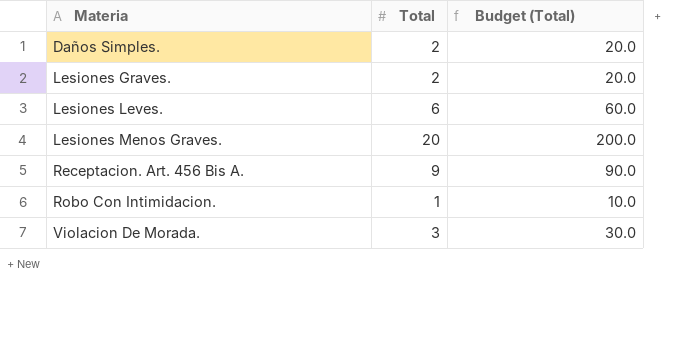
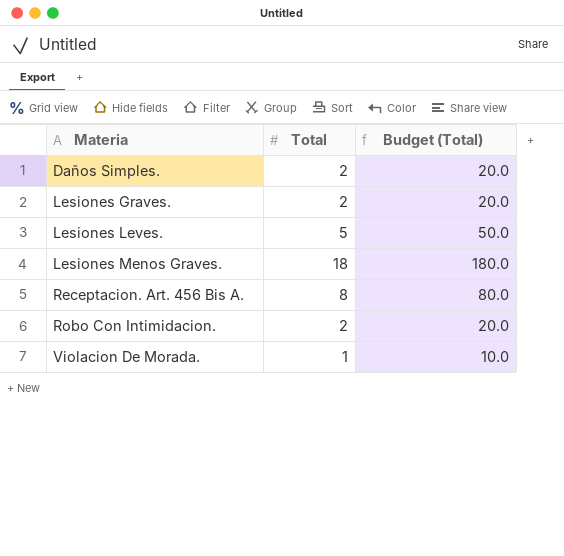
Lesiones Leves. | Total: 6 -> 5
Lesiones Leves. | Budget (Total): 60.0 -> 50.0
Lesiones Menos Graves. | Total: 20 -> 18
Lesiones Menos Graves. | Budget (Total): 200.0 -> 180.0
Receptacion. Art. 456 Bis A. | Total: 9 -> 8
Receptacion. Art. 456 Bis A. | Budget (Total): 90.0 -> 80.0
Robo Con Intimidacion. | Total: 1 -> 2
Robo Con Intimidacion. | Budget (Total): 10.0 -> 20.0
Violacion De Morada. | Total: 3 -> 1
Violacion De Morada. | Budget (Total): 30.0 -> 10.0

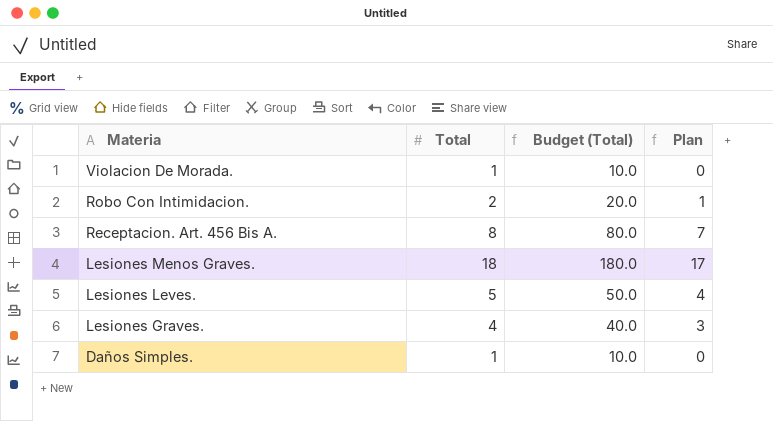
row order: Materia ascending -> Materia descending
column Plan | formula: none -> [Total] - 1
Lesiones Graves. | Total: 2 -> 4
Lesiones Graves. | Budget (Total): 20.0 -> 40.0
Daños Simples. | Total: 2 -> 1
Daños Simples. | Budget (Total): 20.0 -> 10.0

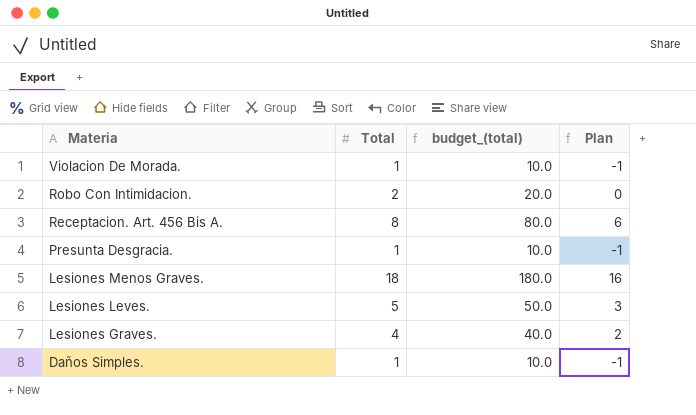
column name: Budget (Total) -> budget_(total)
column Plan | formula: [Total] - 1 -> [Total] - 2
row Presunta Desgracia.: none -> 1 | 10.0 | -1

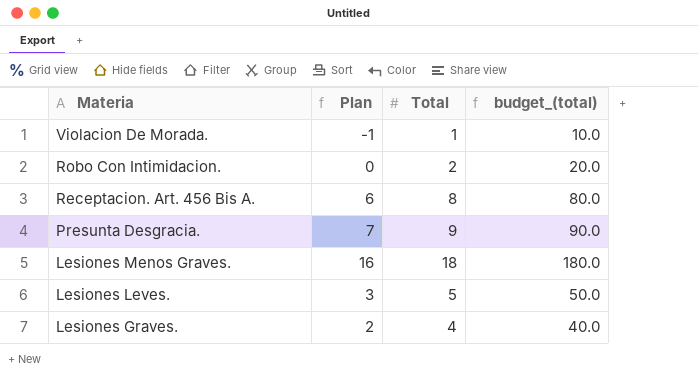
column Plan | position: 4 -> 2
row Daños Simples.: 1 | 10.0 | -1 -> none
Presunta Desgracia. | Plan: -1 -> 7
Presunta Desgracia. | Total: 1 -> 9
Presunta Desgracia. | budget_(total): 10.0 -> 90.0

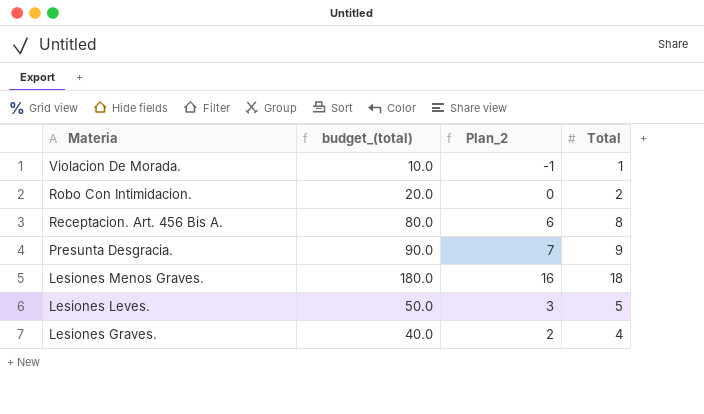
column budget_(total) | position: 4 -> 2
column name: Plan -> Plan_2

